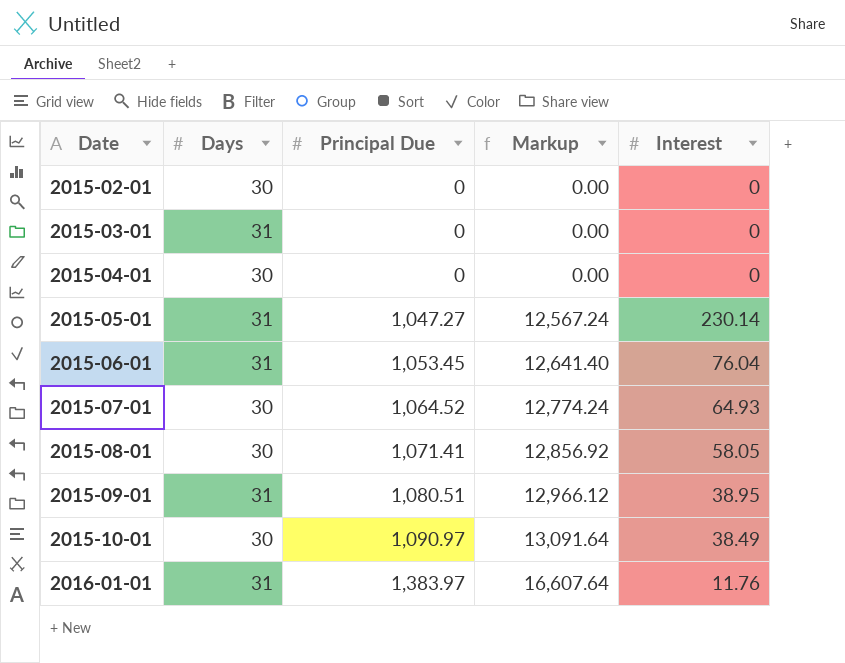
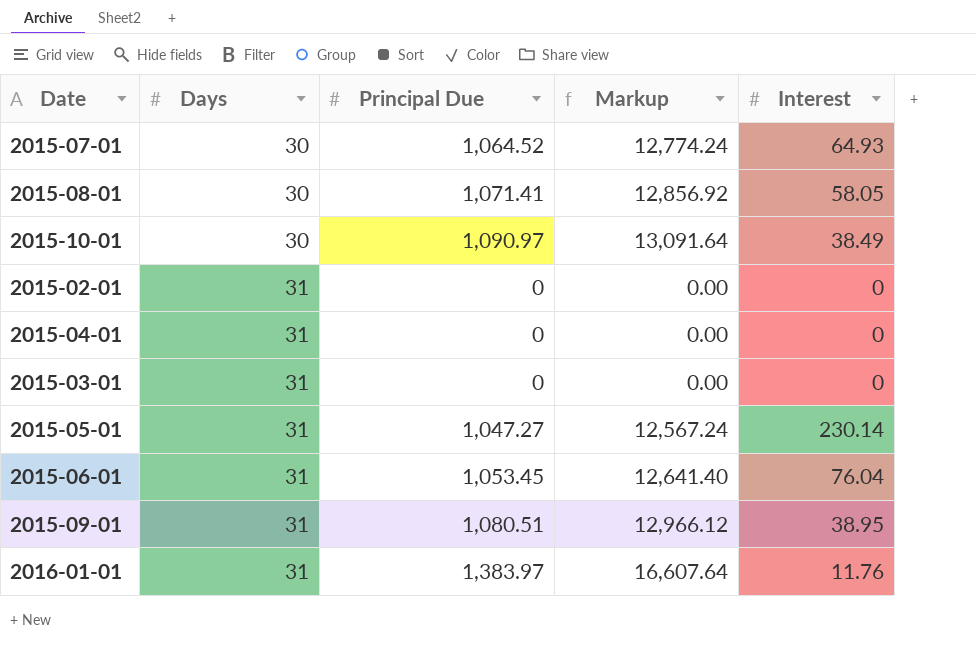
row order: Date ascending -> Days ascending
2015-02-01 | Days: 30 -> 31
2015-04-01 | Days: 30 -> 31

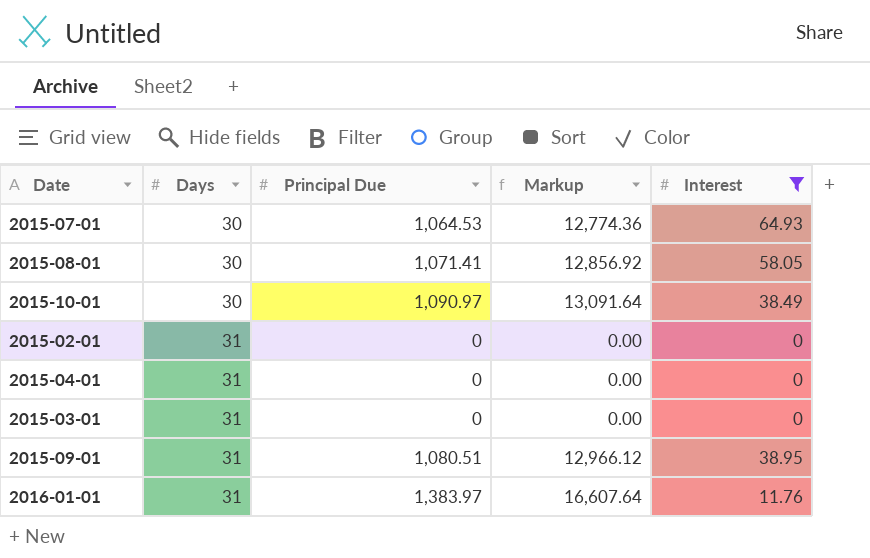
filter: none -> Interest <= 64.93
2015-07-01 | Principal Due: 1,064.52 -> 1,064.53
2015-07-01 | Markup: 12,774.24 -> 12,774.36

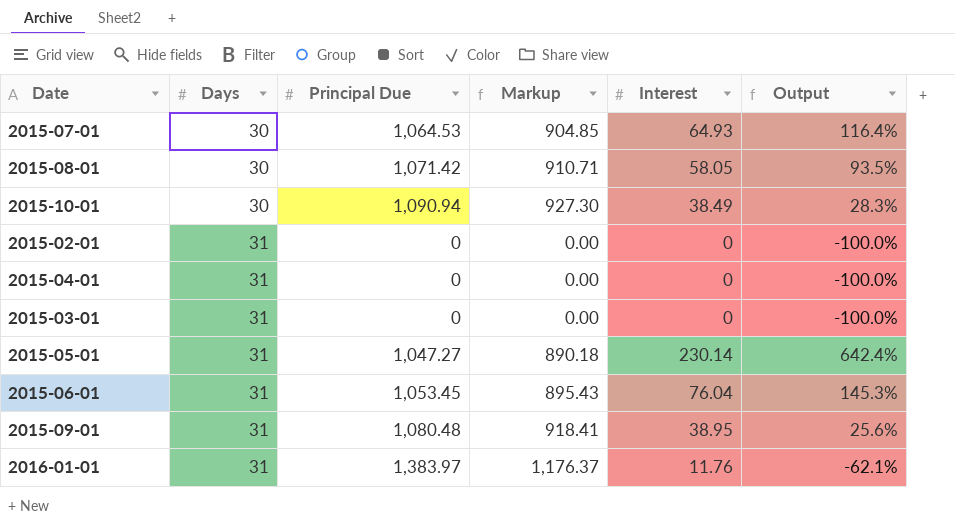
filter: Interest <= 64.93 -> none
column Markup | formula: [Principal Due] * 12 -> [Principal Due] * 0.85
column Output | formula: none -> ([Interest] - [Days]) / [Days]
2015-08-01 | Principal Due: 1,071.41 -> 1,071.42
2015-10-01 | Principal Due: 1,090.97 -> 1,090.94
2015-09-01 | Principal Due: 1,080.51 -> 1,080.48

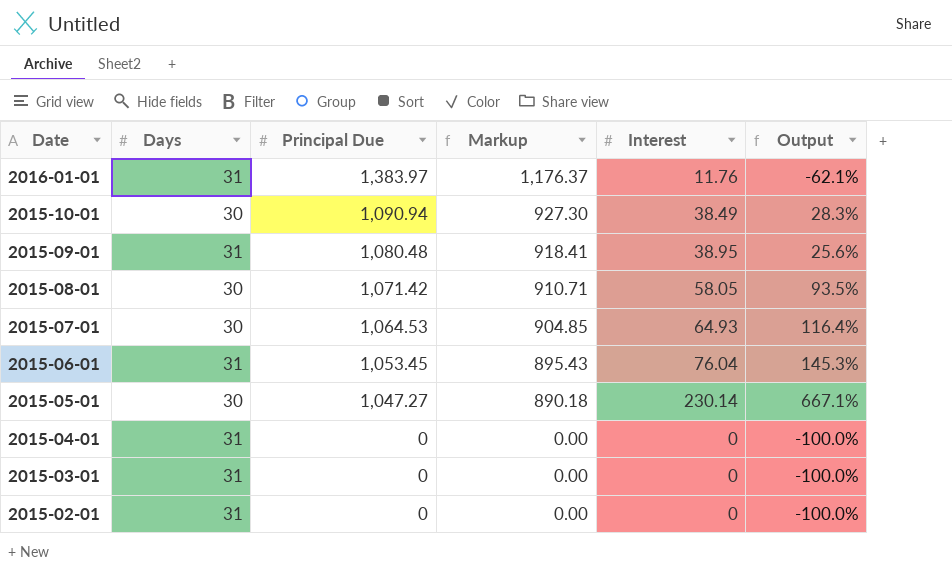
row order: Days ascending -> Date descending
2015-05-01 | Days: 31 -> 30
2015-05-01 | Output: 642.4% -> 667.1%

